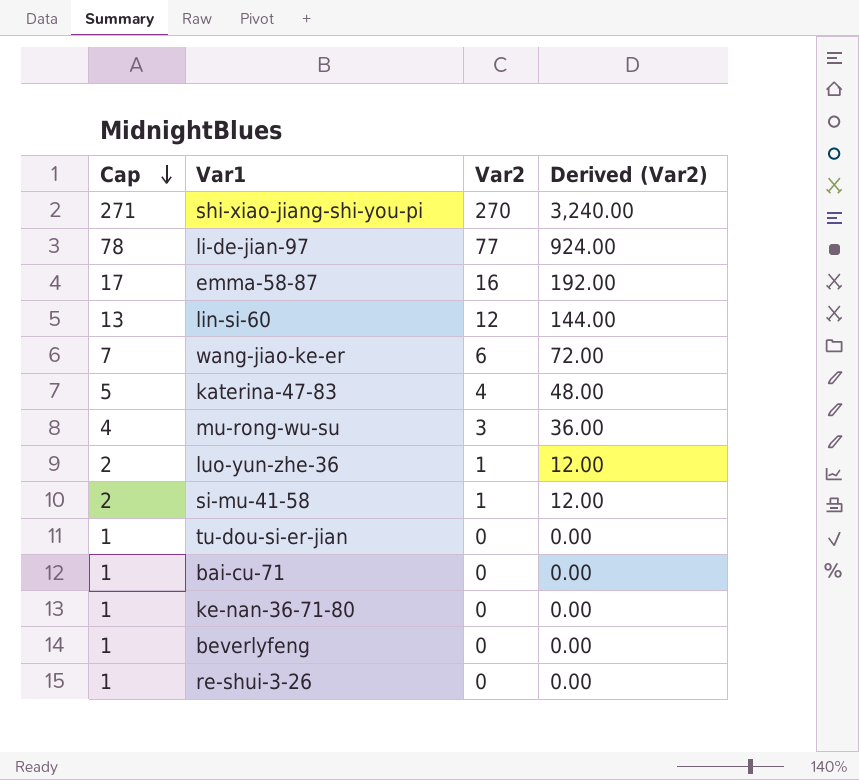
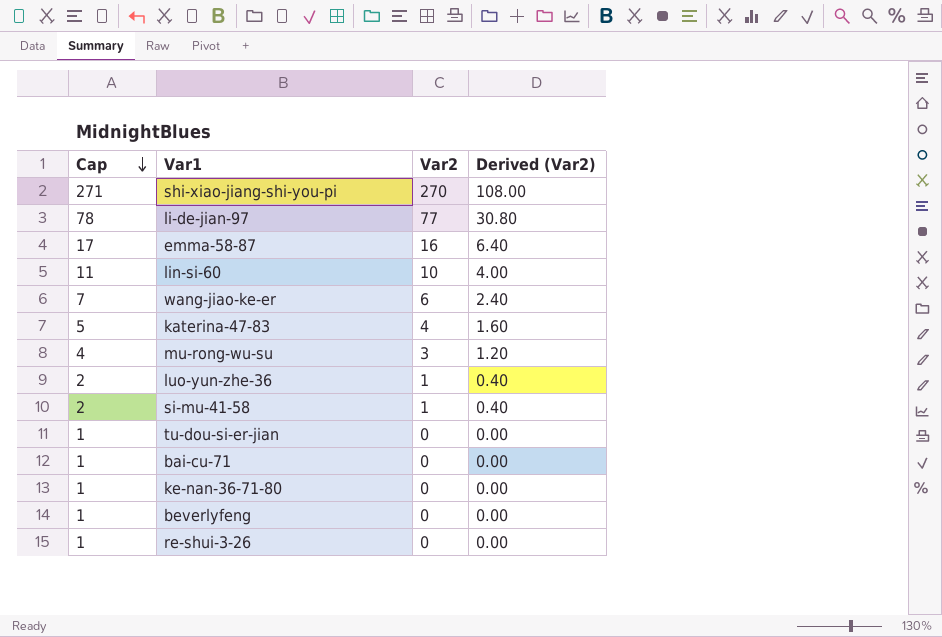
column Derived (Var2) | formula: [Var2] * 12 -> [Var2] * 0.4
lin-si-60 | Cap: 13 -> 11
lin-si-60 | Var2: 12 -> 10

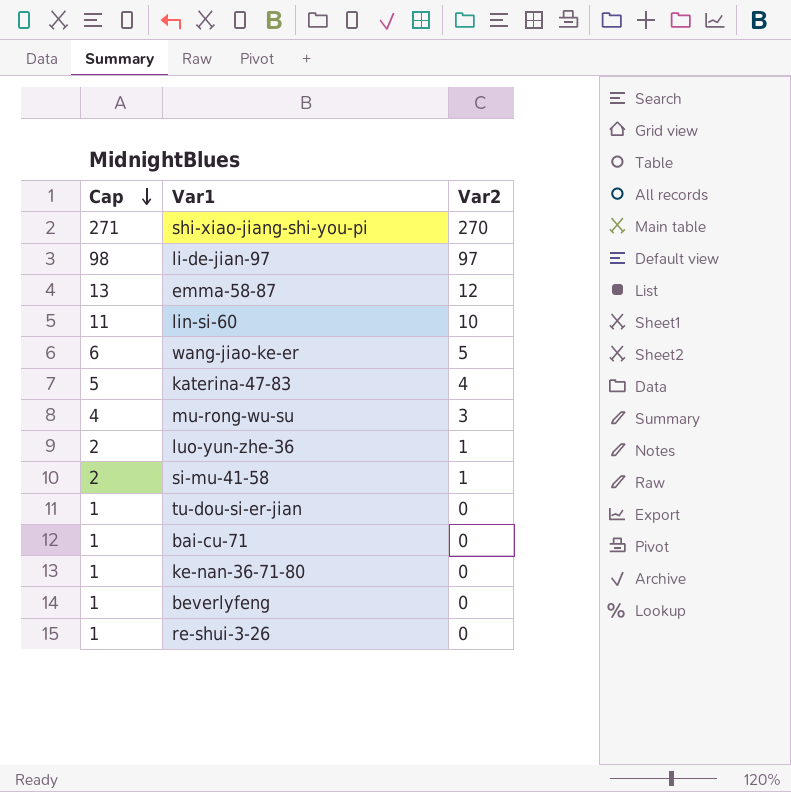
column Derived (Var2) | formula: [Var2] * 0.4 -> none
li-de-jian-97 | Cap: 78 -> 98
li-de-jian-97 | Var2: 77 -> 97
emma-58-87 | Cap: 17 -> 13
emma-58-87 | Var2: 16 -> 12
wang-jiao-ke-er | Cap: 7 -> 6
wang-jiao-ke-er | Var2: 6 -> 5

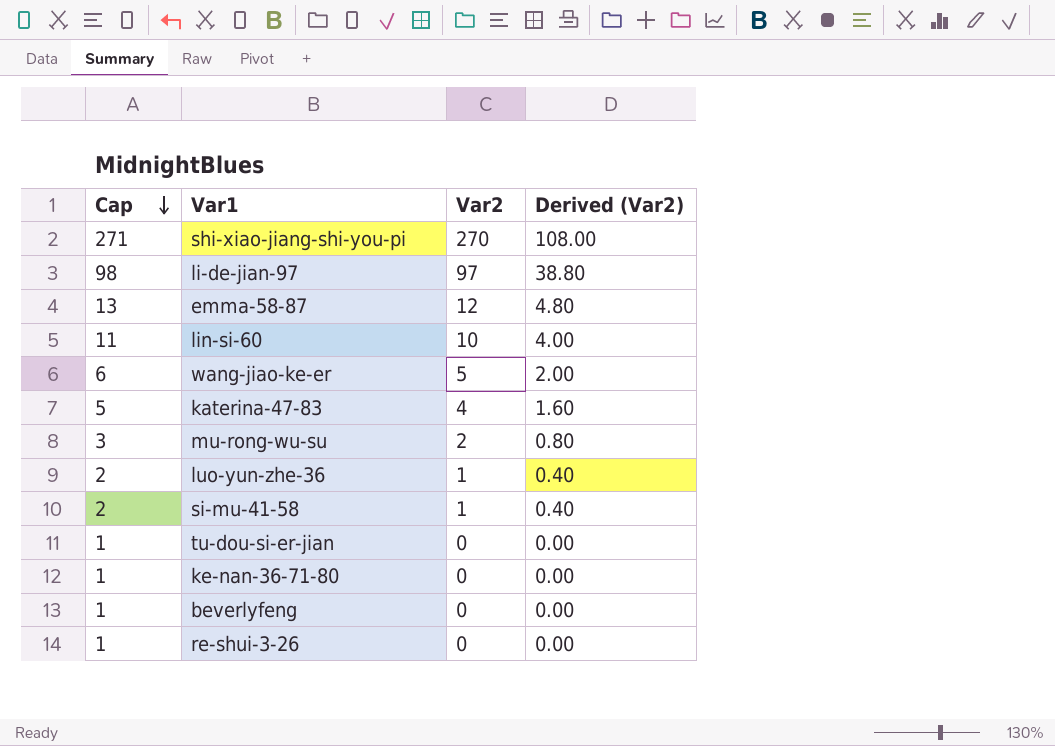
column Derived (Var2) | formula: none -> [Var2] * 0.4
row bai-cu-71: 1 | 0 -> none
mu-rong-wu-su | Cap: 4 -> 3
mu-rong-wu-su | Var2: 3 -> 2

